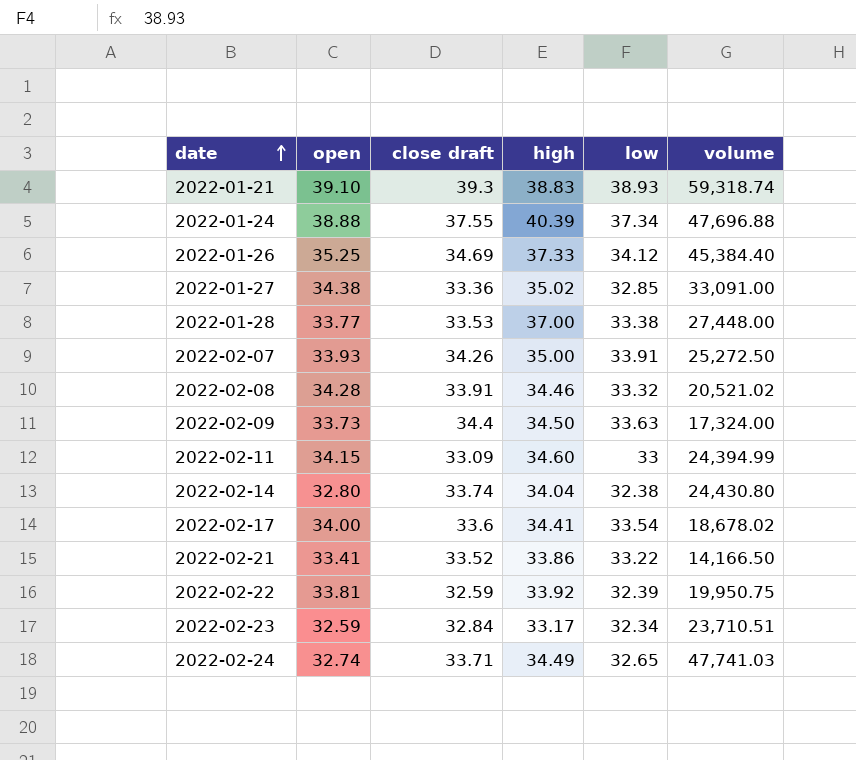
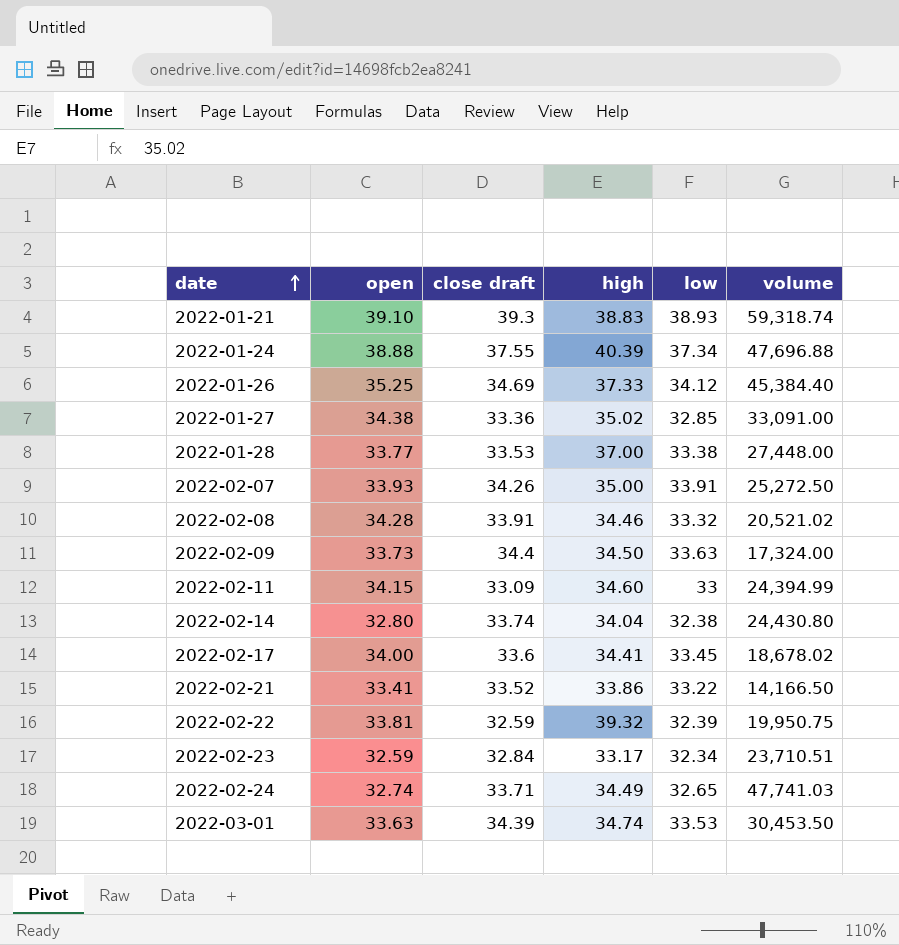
2022-02-17 | low: 33.54 -> 33.45
2022-02-22 | high: 33.92 -> 39.32
row 2022-03-01: none -> 33.63 | 34.39 | 34.74 | 33.53 | 30,453.50

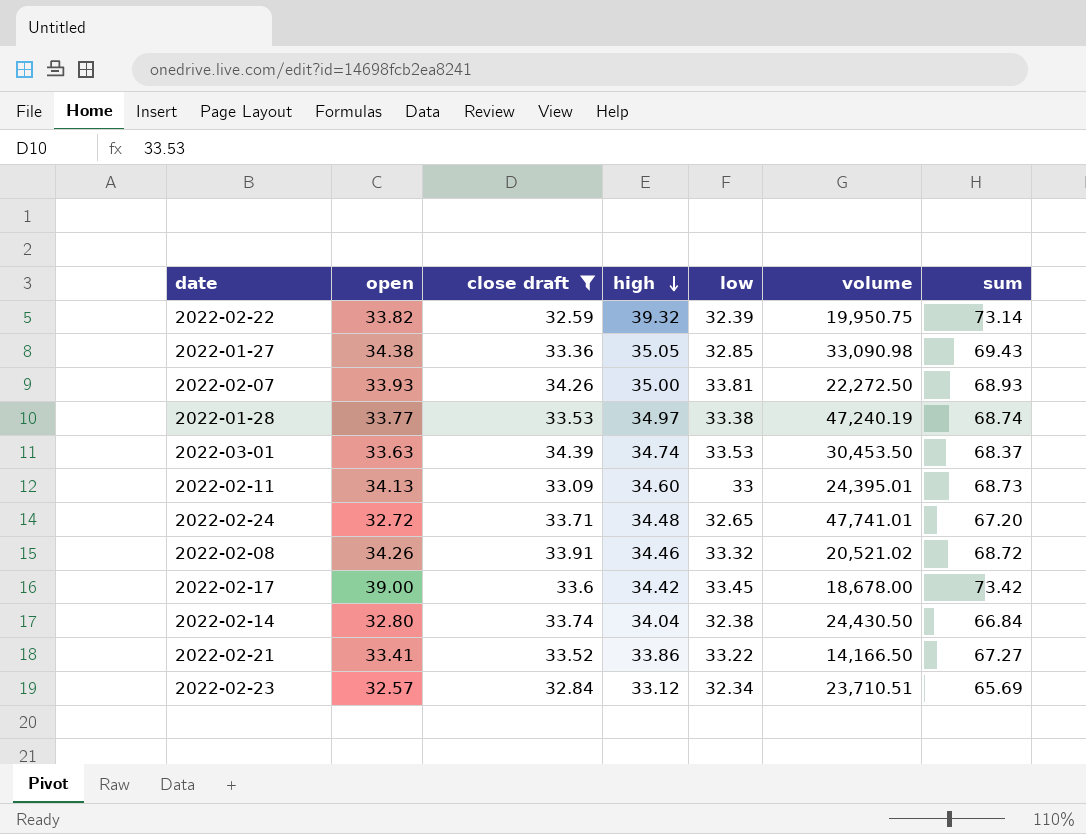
filter: none -> close draft <= 34.39
row order: date ascending -> high descending
column sum | formula: none -> [open] + [high]
2022-02-22 | open: 33.81 -> 33.82
2022-01-27 | high: 35.02 -> 35.05
2022-01-27 | volume: 33,091.00 -> 33,090.98
2022-02-07 | low: 33.91 -> 33.81
2022-02-07 | volume: 25,272.50 -> 22,272.50
2022-01-28 | high: 37.00 -> 34.97
2022-01-28 | volume: 27,448.00 -> 47,240.19
2022-02-11 | open: 34.15 -> 34.13
2022-02-11 | volume: 24,394.99 -> 24,395.01
2022-02-24 | open: 32.74 -> 32.72
2022-02-24 | high: 34.49 -> 34.48
2022-02-24 | volume: 47,741.03 -> 47,741.01
2022-02-08 | open: 34.28 -> 34.26
2022-02-17 | open: 34.00 -> 39.00
2022-02-17 | high: 34.41 -> 34.42
2022-02-17 | volume: 18,678.02 -> 18,678.00
2022-02-14 | volume: 24,430.80 -> 24,430.50
2022-02-23 | open: 32.59 -> 32.57
2022-02-23 | high: 33.17 -> 33.12

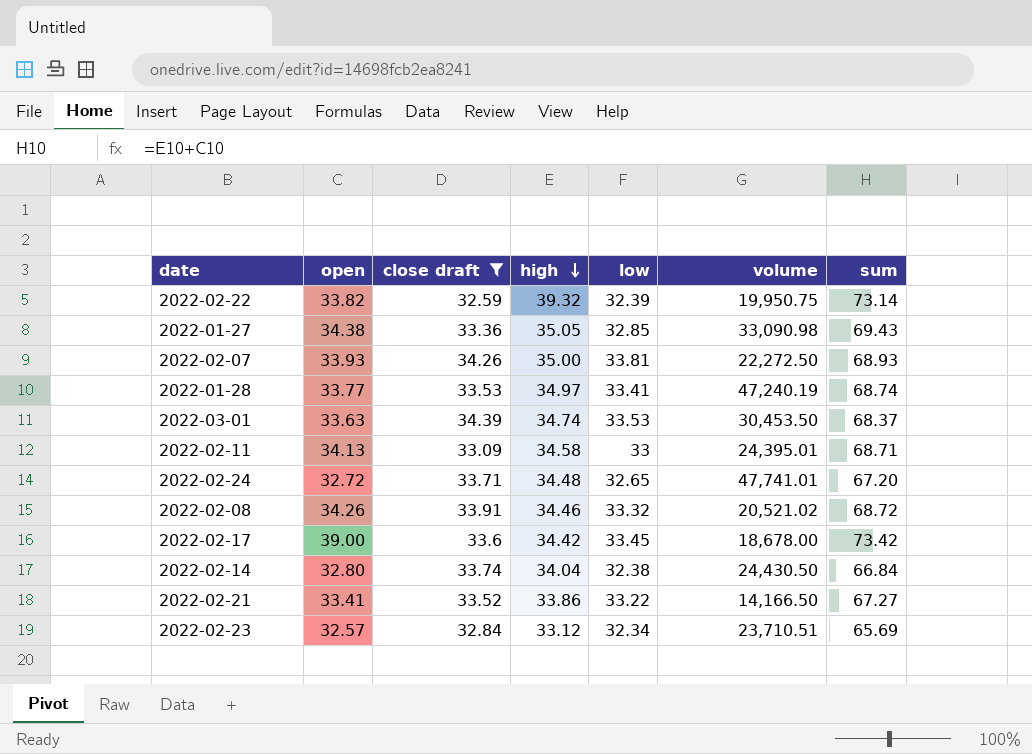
2022-01-28 | low: 33.38 -> 33.41
2022-02-11 | high: 34.60 -> 34.58
2022-02-11 | sum: 68.73 -> 68.71

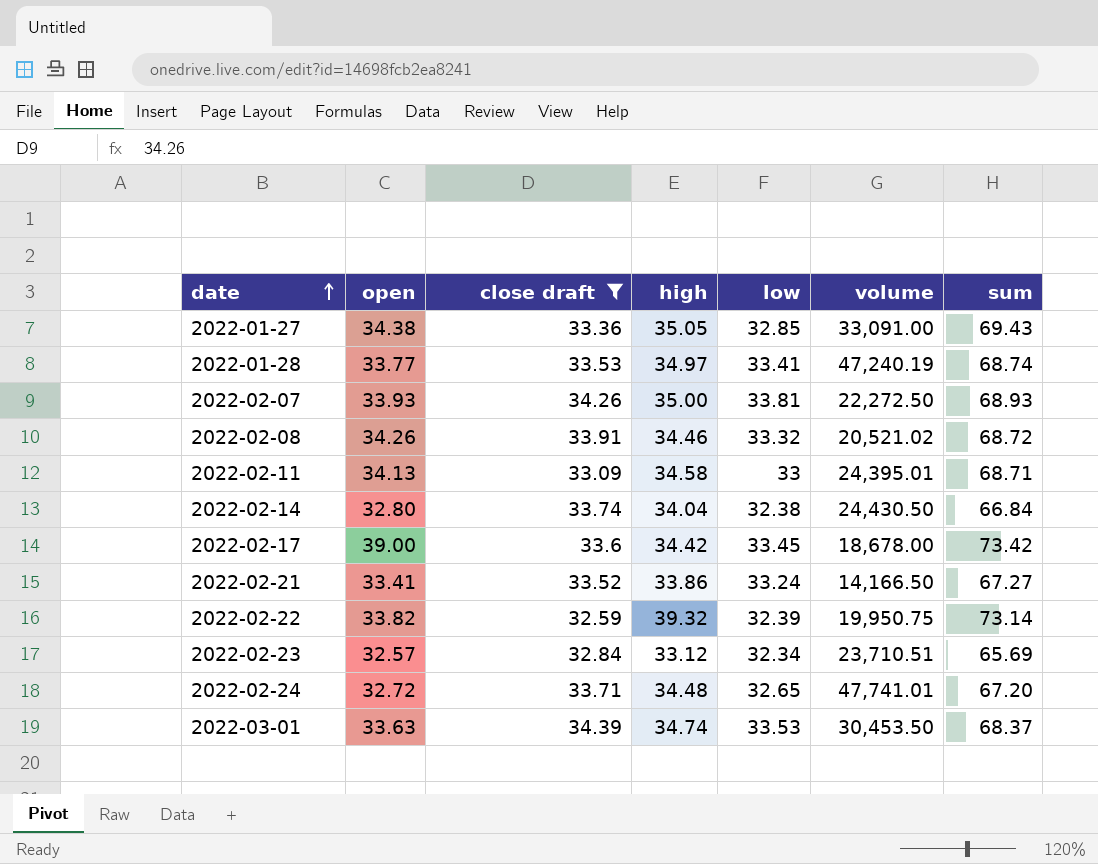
row order: high descending -> date ascending
2022-01-27 | volume: 33,090.98 -> 33,091.00
2022-02-21 | low: 33.22 -> 33.24

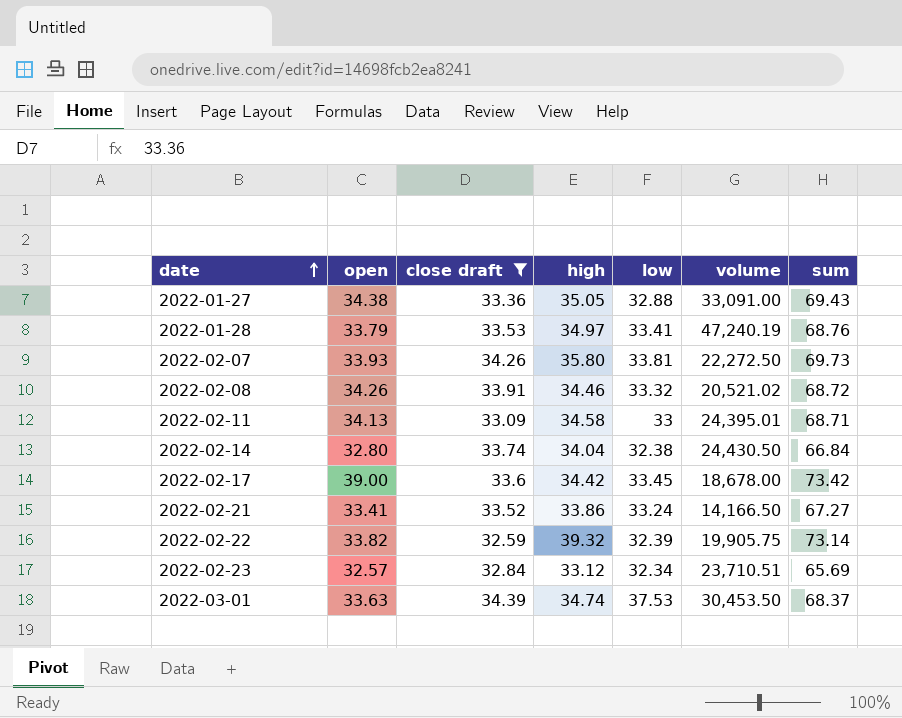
row 2022-02-24: 32.72 | 33.71 | 34.48 | 32.65 | 47,741.01 | 67.20 -> none
2022-01-27 | low: 32.85 -> 32.88
2022-01-28 | open: 33.77 -> 33.79
2022-01-28 | sum: 68.74 -> 68.76
2022-02-07 | high: 35.00 -> 35.80
2022-02-07 | sum: 68.93 -> 69.73
2022-02-22 | volume: 19,950.75 -> 19,905.75
2022-03-01 | low: 33.53 -> 37.53

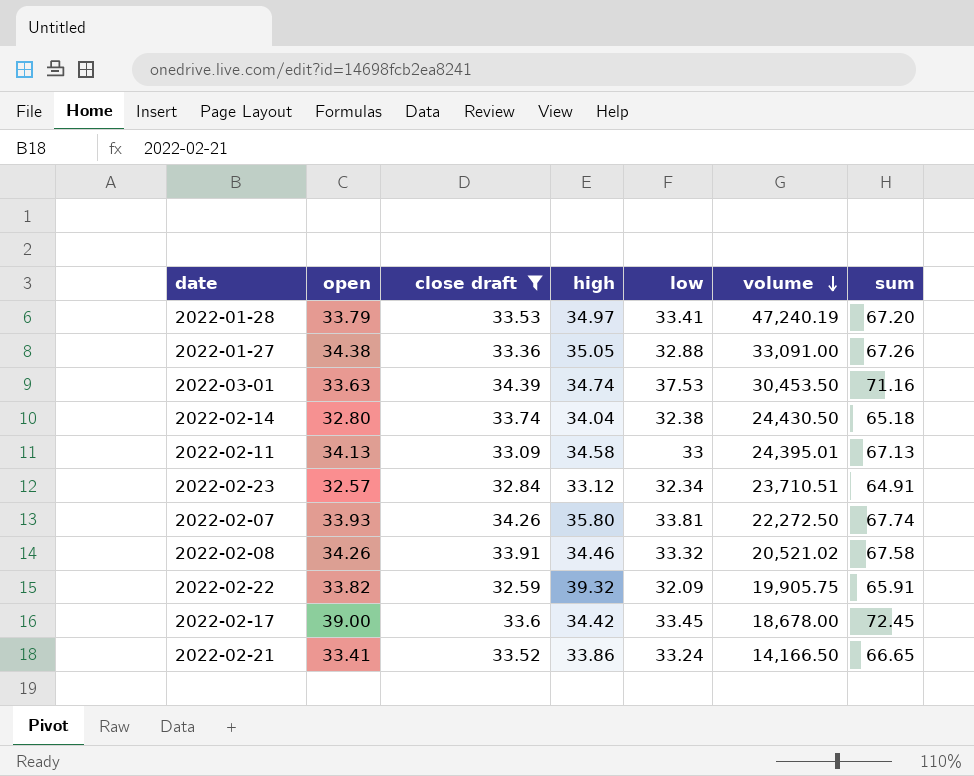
row order: date ascending -> volume descending
column sum | formula: [open] + [high] -> [open] + [low]
2022-02-22 | low: 32.39 -> 32.09

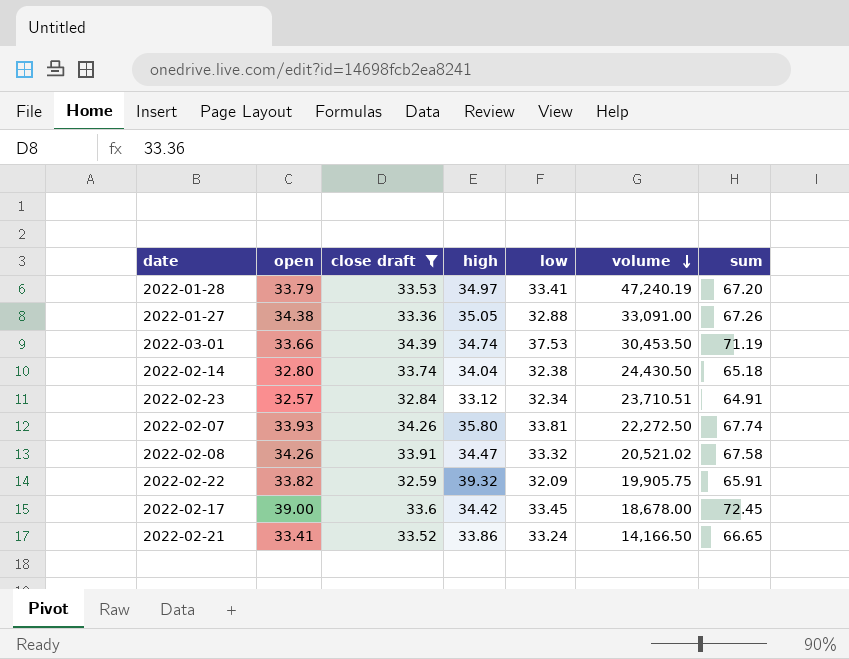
row 2022-02-11: 34.13 | 33.09 | 34.58 | 33 | 24,395.01 | 67.13 -> none
2022-03-01 | open: 33.63 -> 33.66
2022-03-01 | sum: 71.16 -> 71.19
2022-02-08 | high: 34.46 -> 34.47

